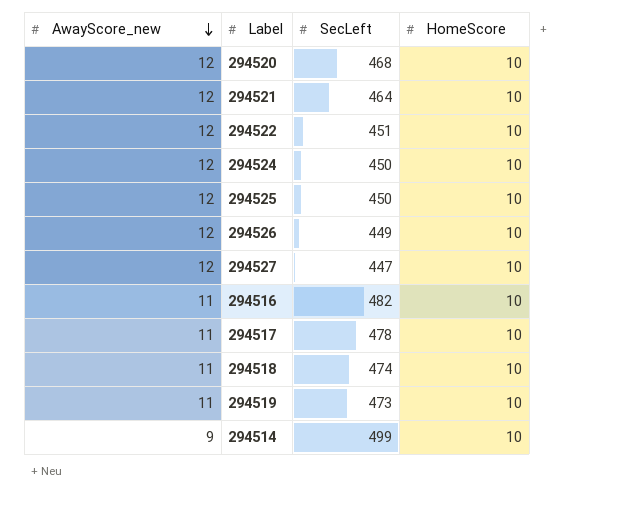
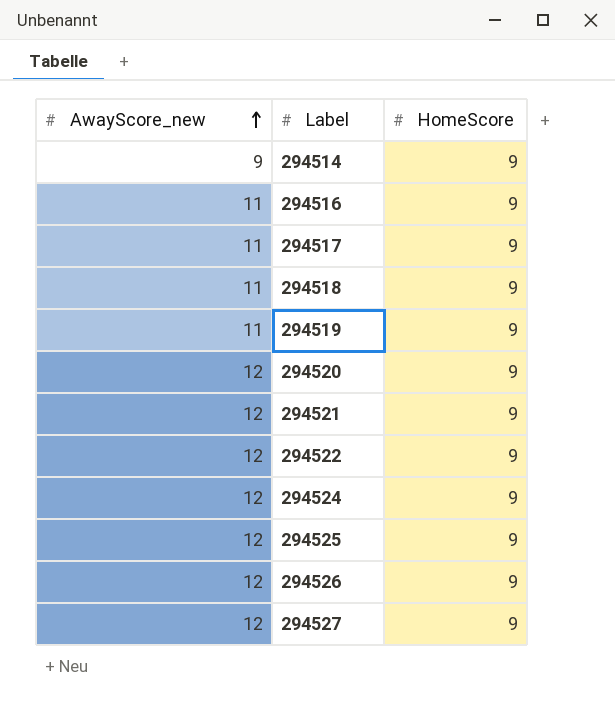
row order: AwayScore_new descending -> AwayScore_new ascending
column SecLeft | position: 3 -> none
294514 | HomeScore: 10 -> 9
294516 | HomeScore: 10 -> 9
294517 | HomeScore: 10 -> 9
294518 | HomeScore: 10 -> 9
294519 | HomeScore: 10 -> 9
294520 | HomeScore: 10 -> 9
294521 | HomeScore: 10 -> 9
294522 | HomeScore: 10 -> 9
294524 | HomeScore: 10 -> 9
294525 | HomeScore: 10 -> 9
294526 | HomeScore: 10 -> 9
294527 | HomeScore: 10 -> 9

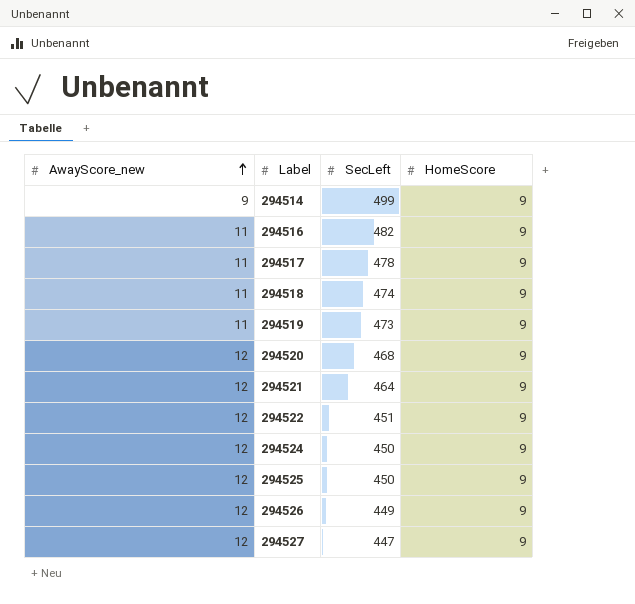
column SecLeft | position: none -> 3

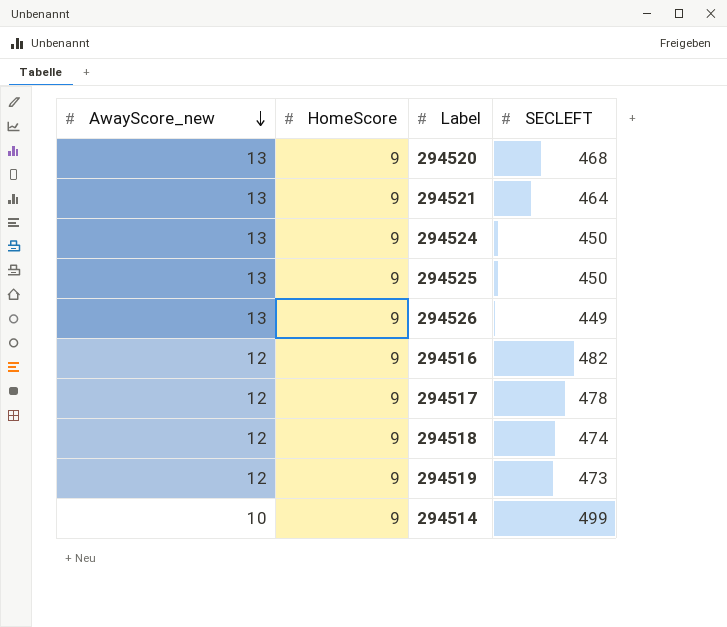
row order: AwayScore_new ascending -> AwayScore_new descending
column HomeScore | position: 4 -> 2
column name: SecLeft -> SECLEFT
row 294522: 12 | 451 | 9 -> none
row 294527: 12 | 447 | 9 -> none
294520 | AwayScore_new: 12 -> 13
294521 | AwayScore_new: 12 -> 13
294524 | AwayScore_new: 12 -> 13
294525 | AwayScore_new: 12 -> 13
294526 | AwayScore_new: 12 -> 13
294516 | AwayScore_new: 11 -> 12
294517 | AwayScore_new: 11 -> 12
294518 | AwayScore_new: 11 -> 12
294519 | AwayScore_new: 11 -> 12
294514 | AwayScore_new: 9 -> 10

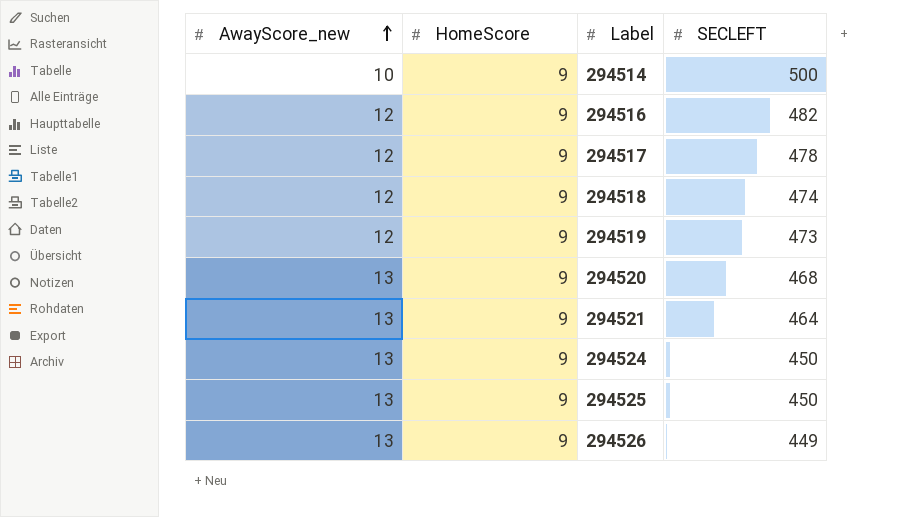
row order: AwayScore_new descending -> AwayScore_new ascending
294514 | SECLEFT: 499 -> 500

